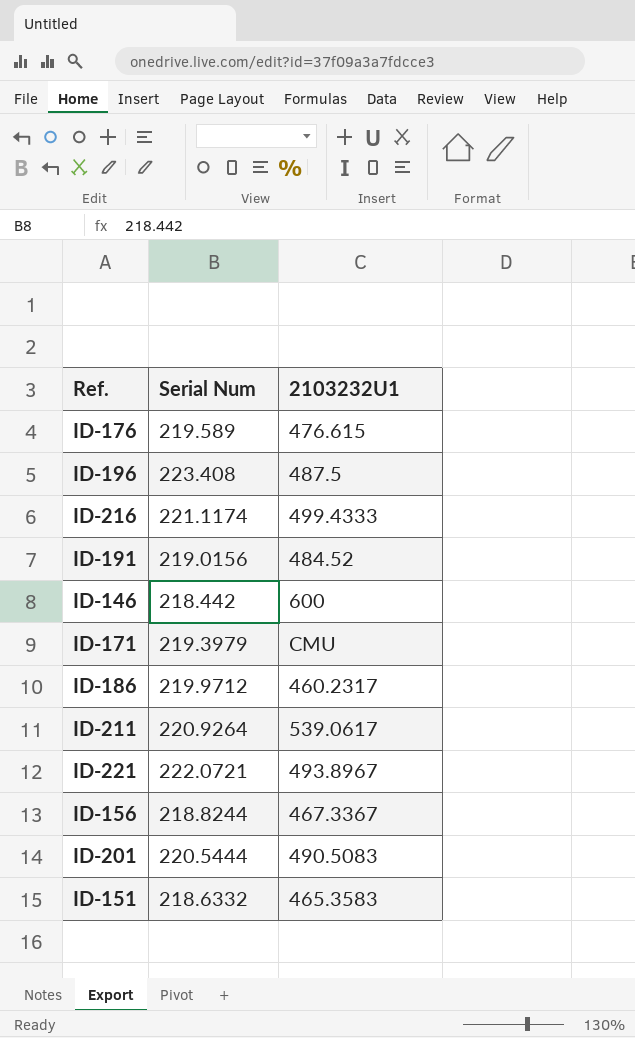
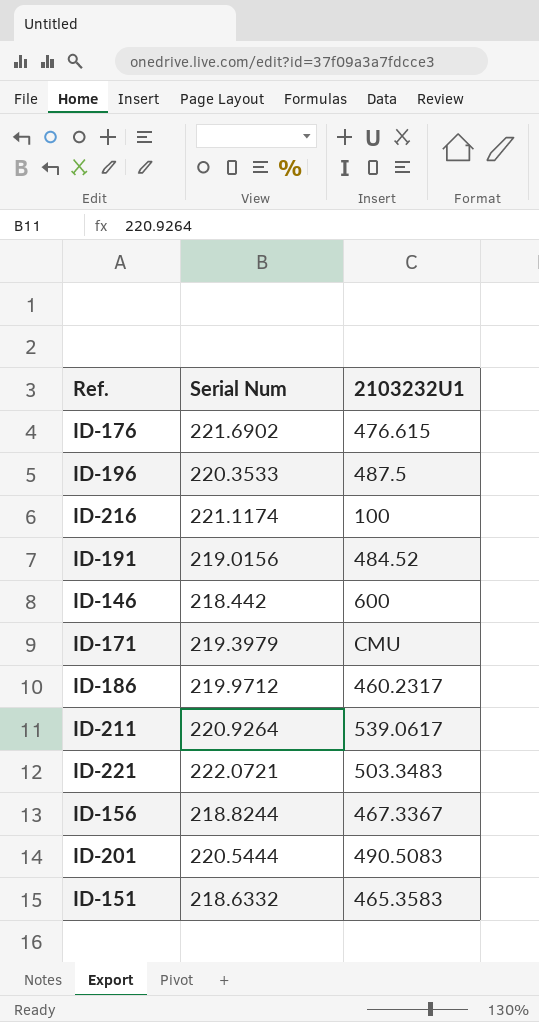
ID-176 | Serial Num: 219.589 -> 221.6902
ID-196 | Serial Num: 223.408 -> 220.3533
ID-216 | 2103232U1: 499.4333 -> 100
ID-221 | 2103232U1: 493.8967 -> 503.3483

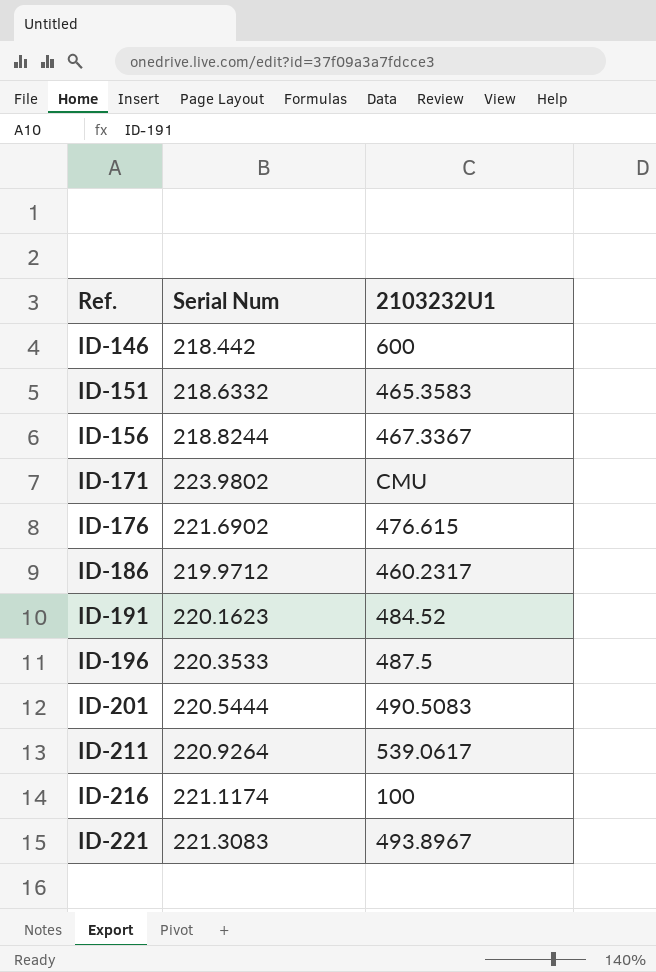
row order: none -> Ref. ascending
ID-171 | Serial Num: 219.3979 -> 223.9802
ID-191 | Serial Num: 219.0156 -> 220.1623
ID-221 | Serial Num: 222.0721 -> 221.3083
ID-221 | 2103232U1: 503.3483 -> 493.8967

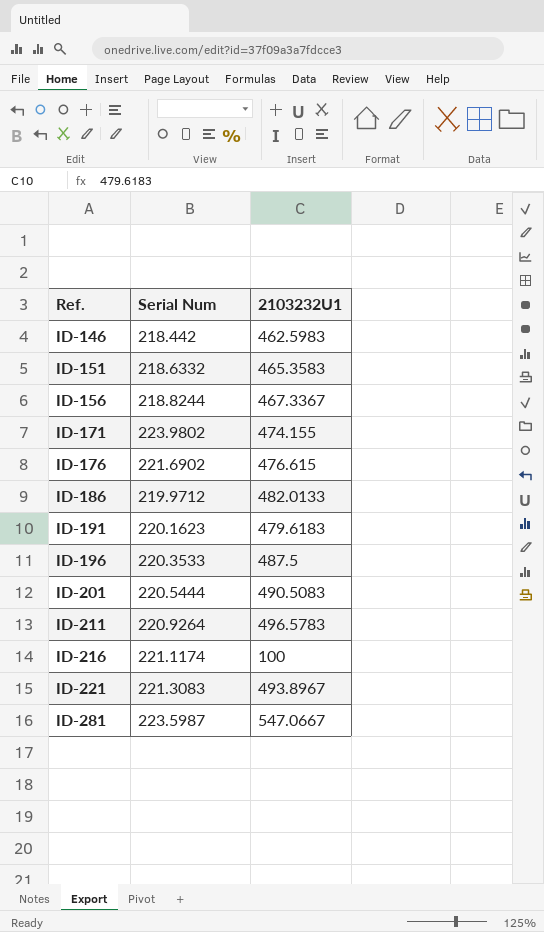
ID-146 | 2103232U1: 600 -> 462.5983
ID-171 | 2103232U1: CMU -> 474.155
ID-186 | 2103232U1: 460.2317 -> 482.0133
ID-191 | 2103232U1: 484.52 -> 479.6183
ID-211 | 2103232U1: 539.0617 -> 496.5783
row ID-281: none -> 223.5987 | 547.0667

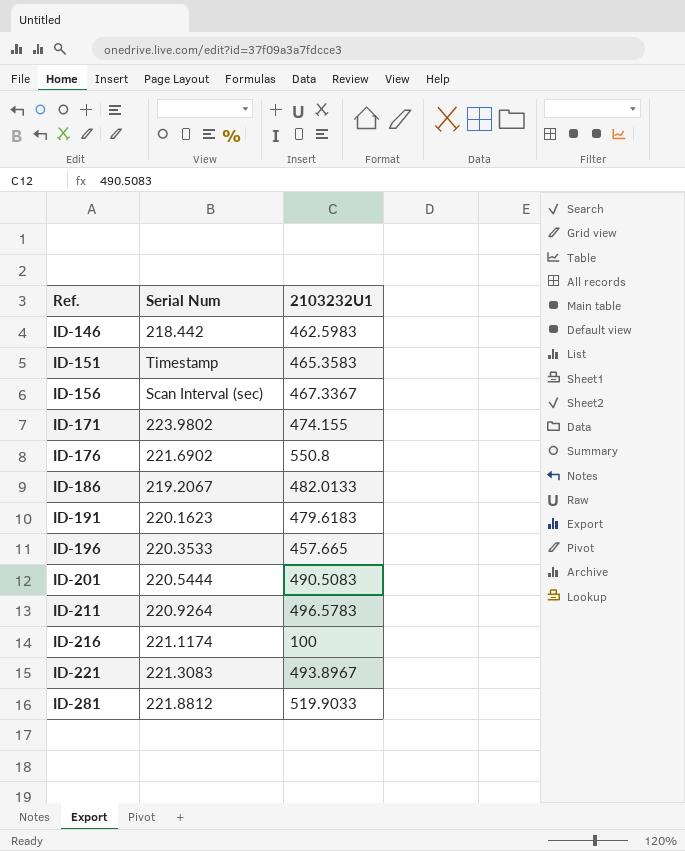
ID-151 | Serial Num: 218.6332 -> Timestamp
ID-156 | Serial Num: 218.8244 -> Scan Interval (sec)
ID-176 | 2103232U1: 476.615 -> 550.8
ID-186 | Serial Num: 219.9712 -> 219.2067
ID-196 | 2103232U1: 487.5 -> 457.665
ID-281 | Serial Num: 223.5987 -> 221.8812
ID-281 | 2103232U1: 547.0667 -> 519.9033

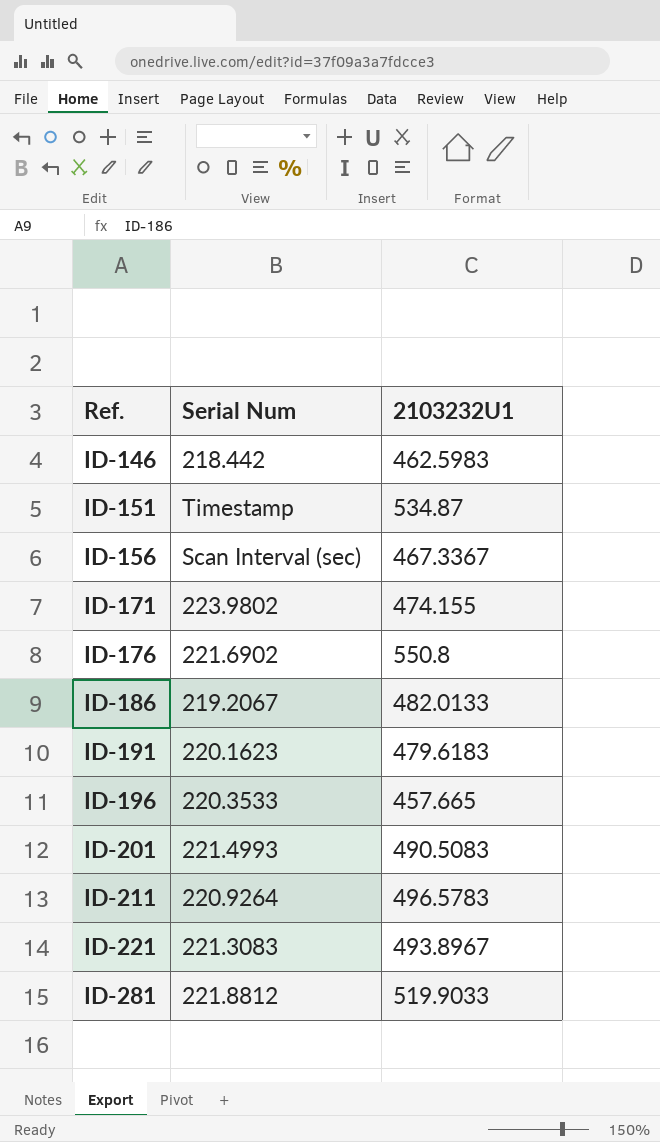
row ID-216: 221.1174 | 100 -> none
ID-151 | 2103232U1: 465.3583 -> 534.87
ID-201 | Serial Num: 220.5444 -> 221.4993

